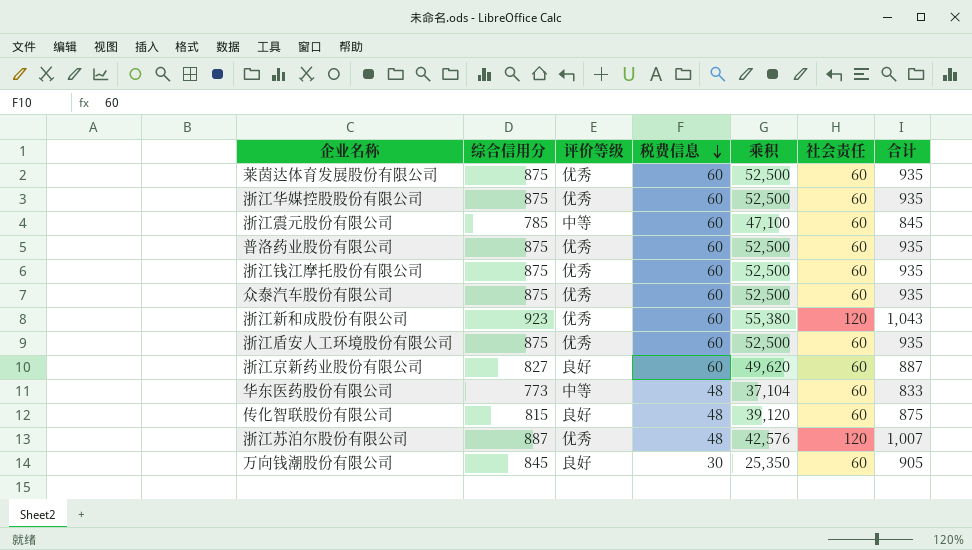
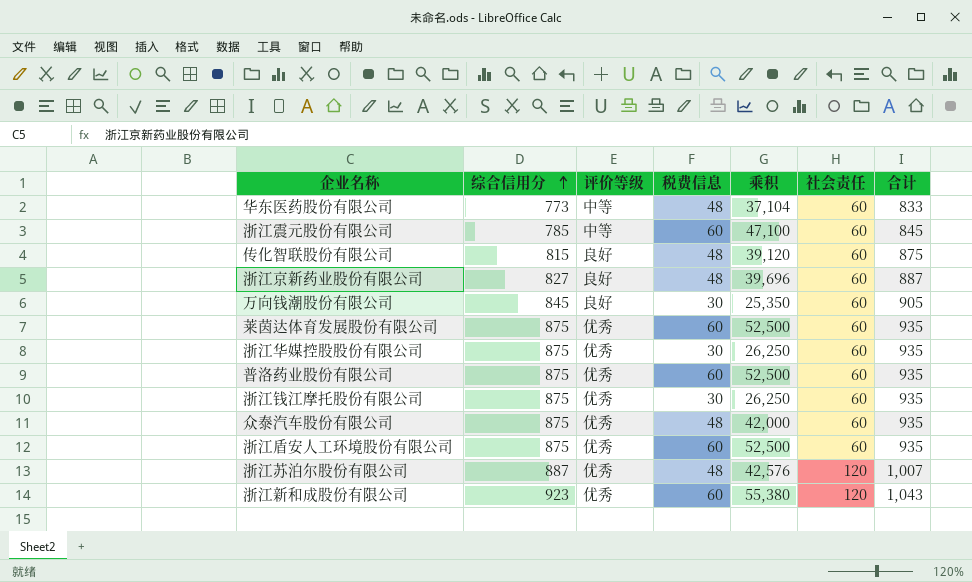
row order: 税费信息 descending -> 综合信用分 ascending
浙江京新药业股份有限公司 | 税费信息: 60 -> 48
浙江京新药业股份有限公司 | 乘积: 49,620 -> 39,696
浙江华媒控股股份有限公司 | 税费信息: 60 -> 30
浙江华媒控股股份有限公司 | 乘积: 52,500 -> 26,250
浙江钱江摩托股份有限公司 | 税费信息: 60 -> 30
浙江钱江摩托股份有限公司 | 乘积: 52,500 -> 26,250
众泰汽车股份有限公司 | 税费信息: 60 -> 48
众泰汽车股份有限公司 | 乘积: 52,500 -> 42,000

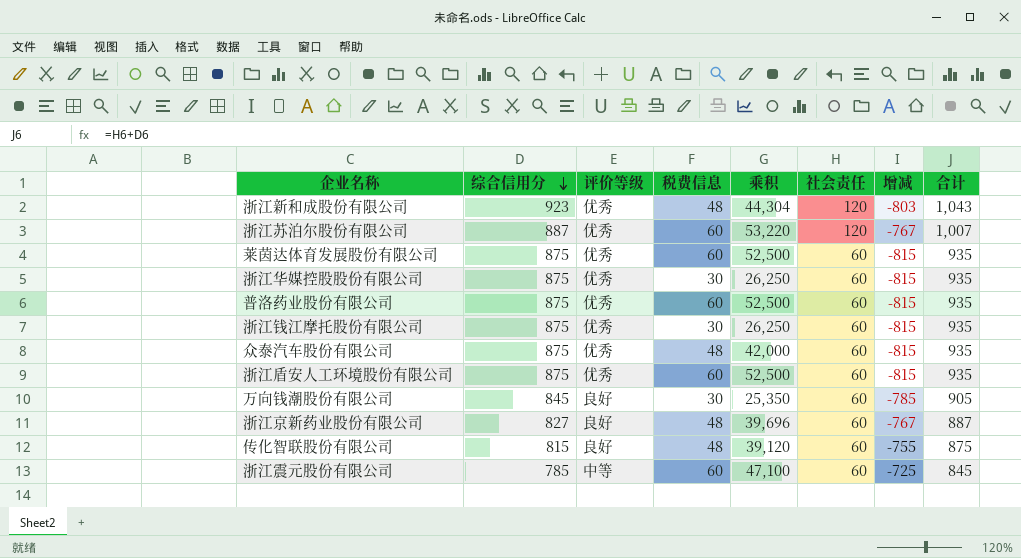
row order: 综合信用分 ascending -> 综合信用分 descending
column 增减 | formula: none -> [社会责任] - [综合信用分]
row 华东医药股份有限公司: 773 | 中等 | 48 | 37,104 | 60 | 833 -> none
浙江新和成股份有限公司 | 税费信息: 60 -> 48
浙江新和成股份有限公司 | 乘积: 55,380 -> 44,304
浙江苏泊尔股份有限公司 | 税费信息: 48 -> 60
浙江苏泊尔股份有限公司 | 乘积: 42,576 -> 53,220

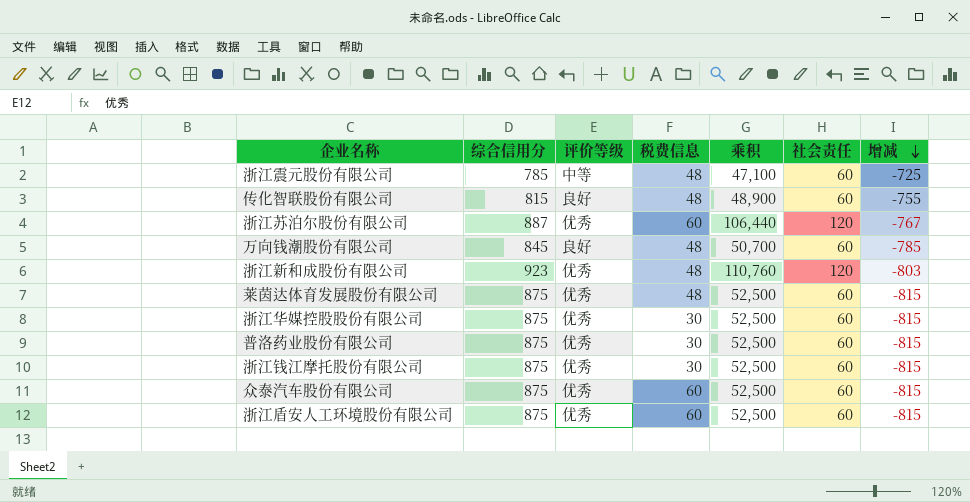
row order: 综合信用分 descending -> 增减 descending
column 合计 | formula: [综合信用分] + [社会责任] -> none
column 乘积 | formula: [综合信用分] * [税费信息] -> [综合信用分] * [社会责任]
row 浙江京新药业股份有限公司: 827 | 良好 | 48 | 39,696 | 60 | -767 | 887 -> none
浙江震元股份有限公司 | 税费信息: 60 -> 48
万向钱潮股份有限公司 | 税费信息: 30 -> 48
莱茵达体育发展股份有限公司 | 税费信息: 60 -> 48
普洛药业股份有限公司 | 税费信息: 60 -> 30
众泰汽车股份有限公司 | 税费信息: 48 -> 60

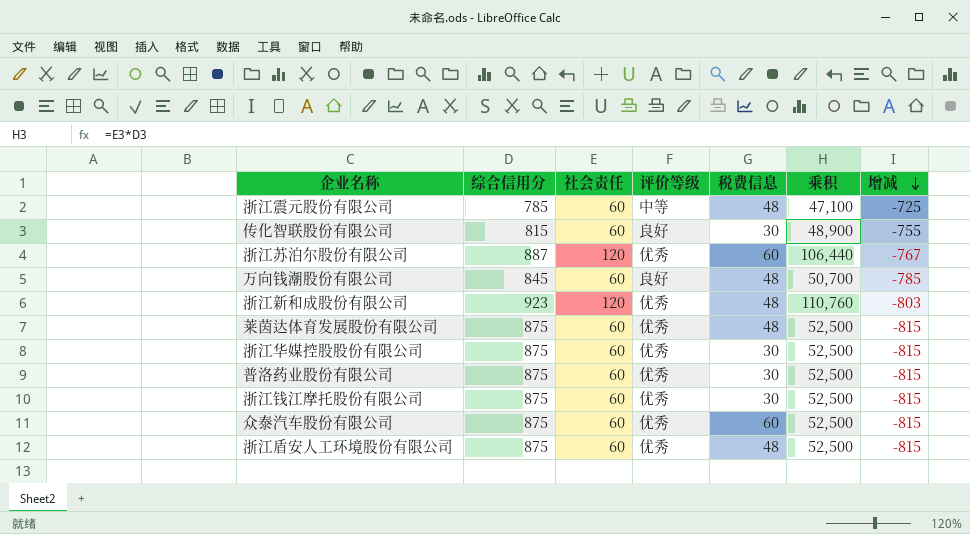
column 社会责任 | position: 6 -> 3
传化智联股份有限公司 | 税费信息: 48 -> 30
浙江盾安人工环境股份有限公司 | 税费信息: 60 -> 48

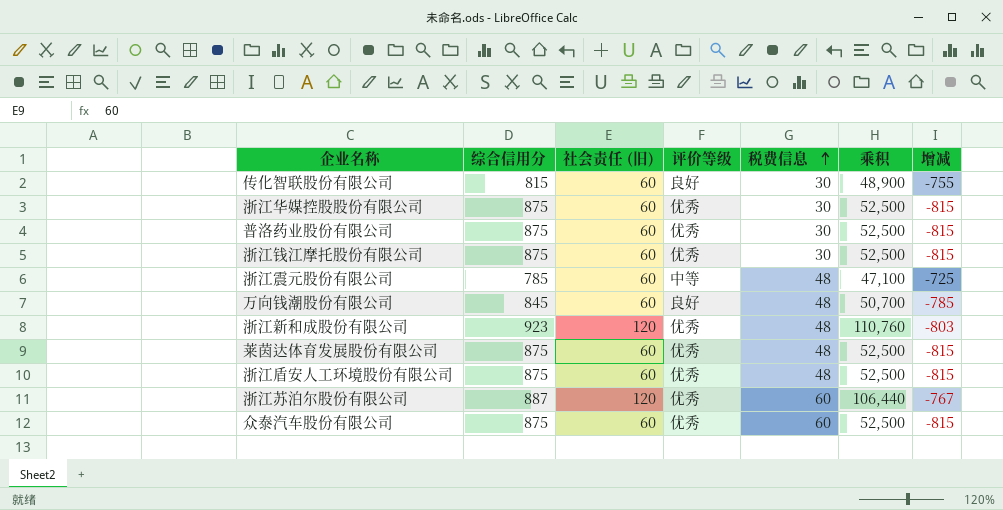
row order: 增减 descending -> 税费信息 ascending
column name: 社会责任 -> 社会责任 (旧)

